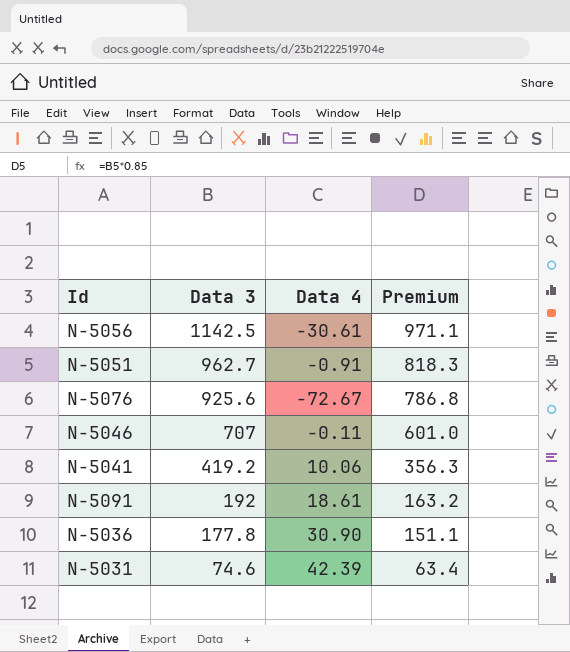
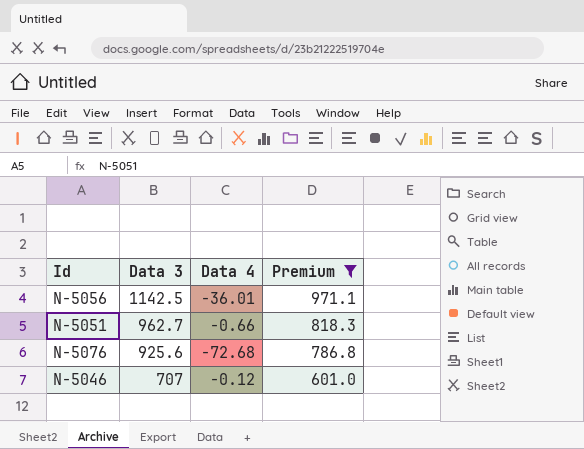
filter: none -> Premium >= 601.0
N-5056 | Data 4: -30.61 -> -36.01
N-5051 | Data 4: -0.91 -> -0.66
N-5076 | Data 4: -72.67 -> -72.68
N-5046 | Data 4: -0.11 -> -0.12

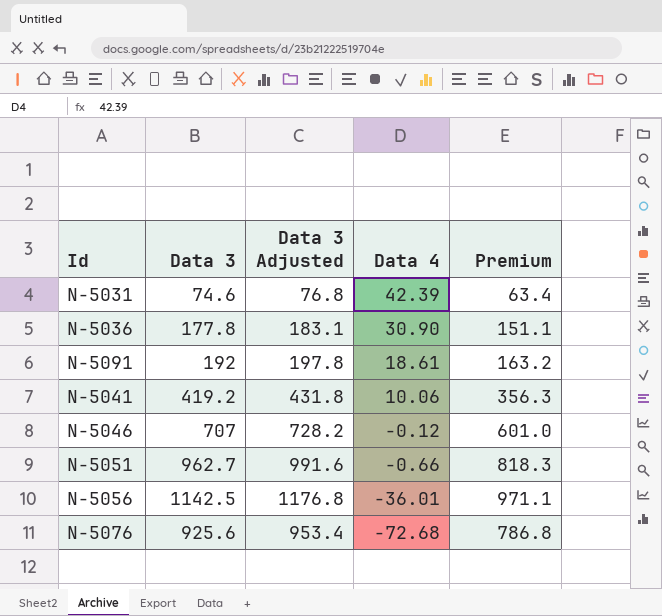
filter: Premium >= 601.0 -> none
row order: Data 3 descending -> Data 4 descending
column Data 3 Adjusted | formula: none -> [Data 3] * 1.03

